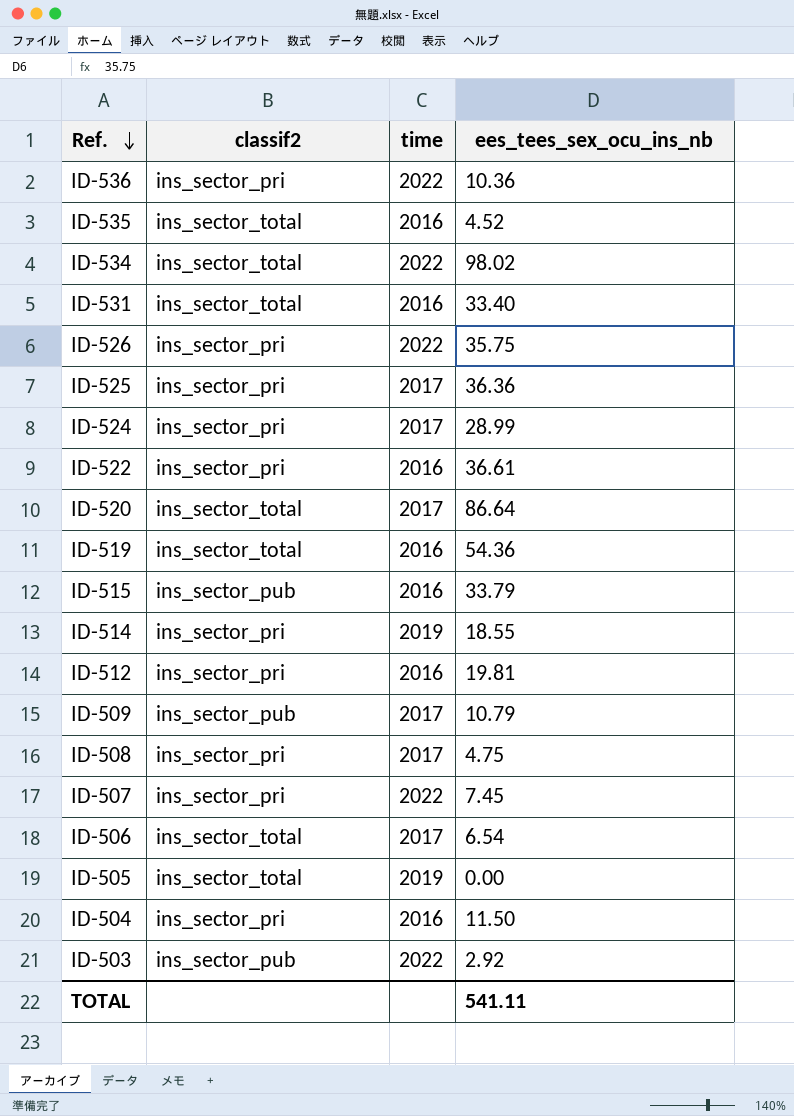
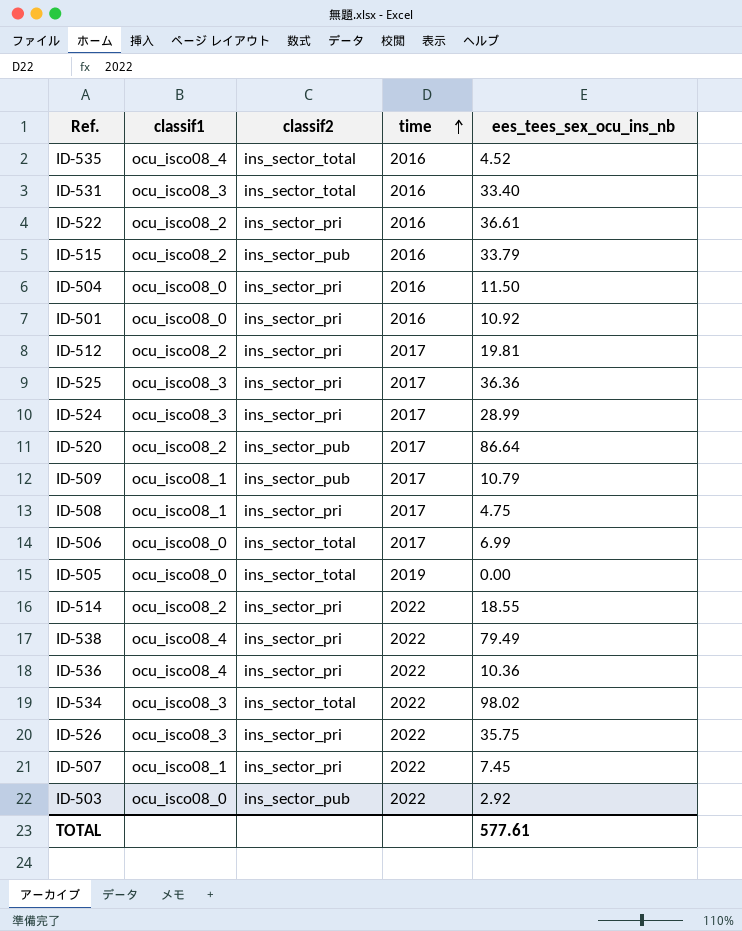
row order: Ref. descending -> time ascending
column classif1 | position: none -> 2
row ID-519: ins_sector_total | 2016 | 54.36 -> none
row ID-501: none -> ocu_isco08_0 | ins_sector_pri | 2016 | 10.92
ID-512 | time: 2016 -> 2017
ID-520 | classif2: ins_sector_total -> ins_sector_pub
ID-506 | ees_tees_sex_ocu_ins_nb: 6.54 -> 6.99
ID-514 | time: 2019 -> 2022
row ID-538: none -> ocu_isco08_4 | ins_sector_pri | 2022 | 79.49
TOTAL | ees_tees_sex_ocu_ins_nb: 541.11 -> 577.61

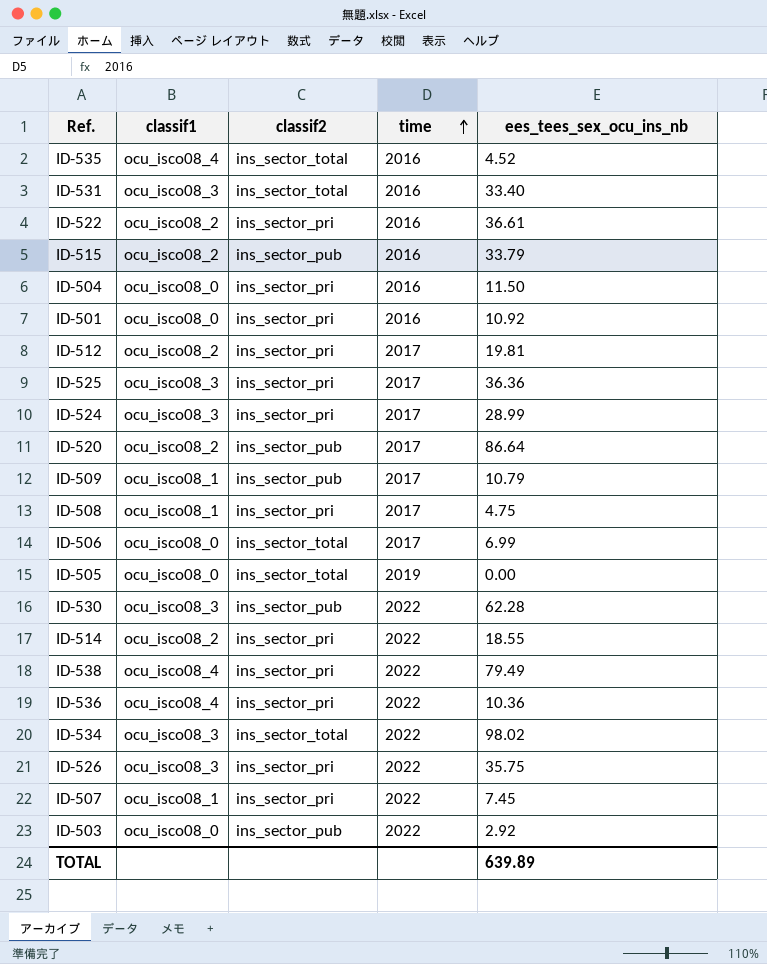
row ID-530: none -> ocu_isco08_3 | ins_sector_pub | 2022 | 62.28
TOTAL | ees_tees_sex_ocu_ins_nb: 577.61 -> 639.89

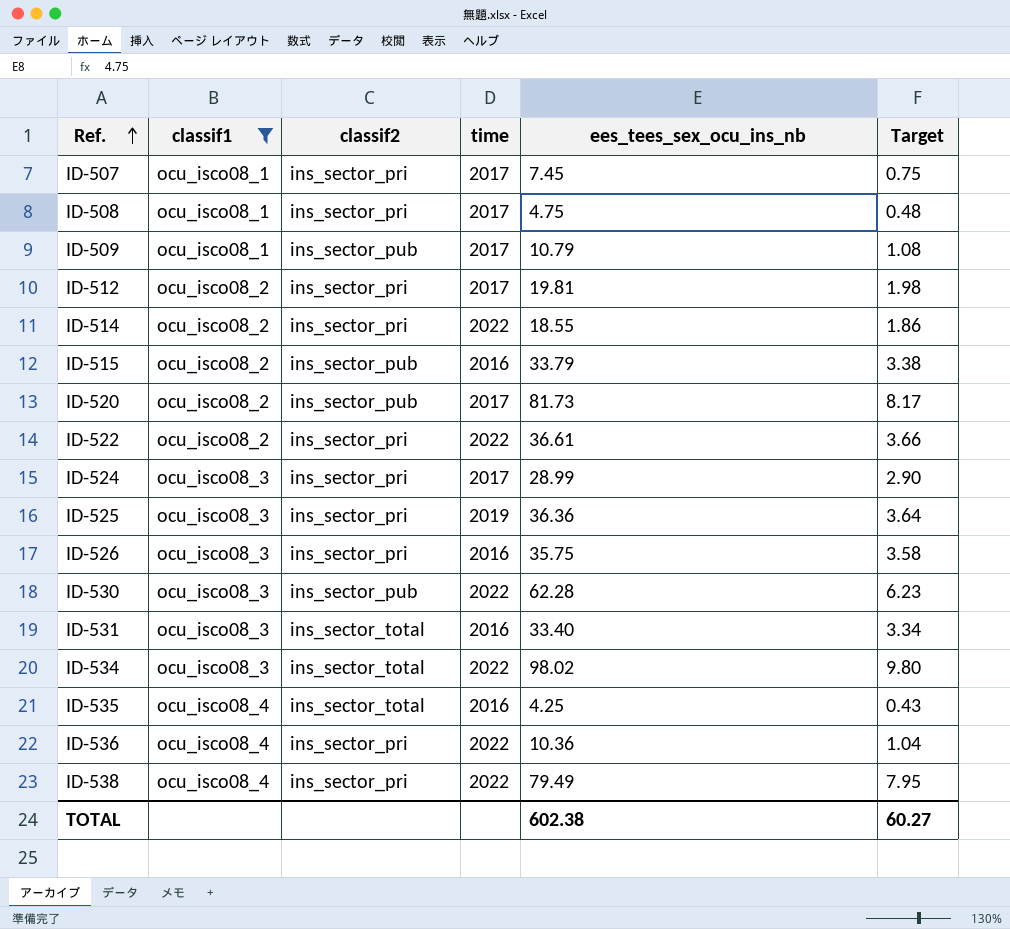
filter: none -> classif1 != ocu_isco08_0
row order: time ascending -> Ref. ascending
column Target | formula: none -> [ees_tees_sex_ocu_ins_nb] * 0.1
ID-507 | time: 2022 -> 2017
ID-520 | ees_tees_sex_ocu_ins_nb: 86.64 -> 81.73
ID-522 | time: 2016 -> 2022
ID-525 | time: 2017 -> 2019
ID-526 | time: 2022 -> 2016
ID-535 | ees_tees_sex_ocu_ins_nb: 4.52 -> 4.25
TOTAL | ees_tees_sex_ocu_ins_nb: 639.89 -> 602.38

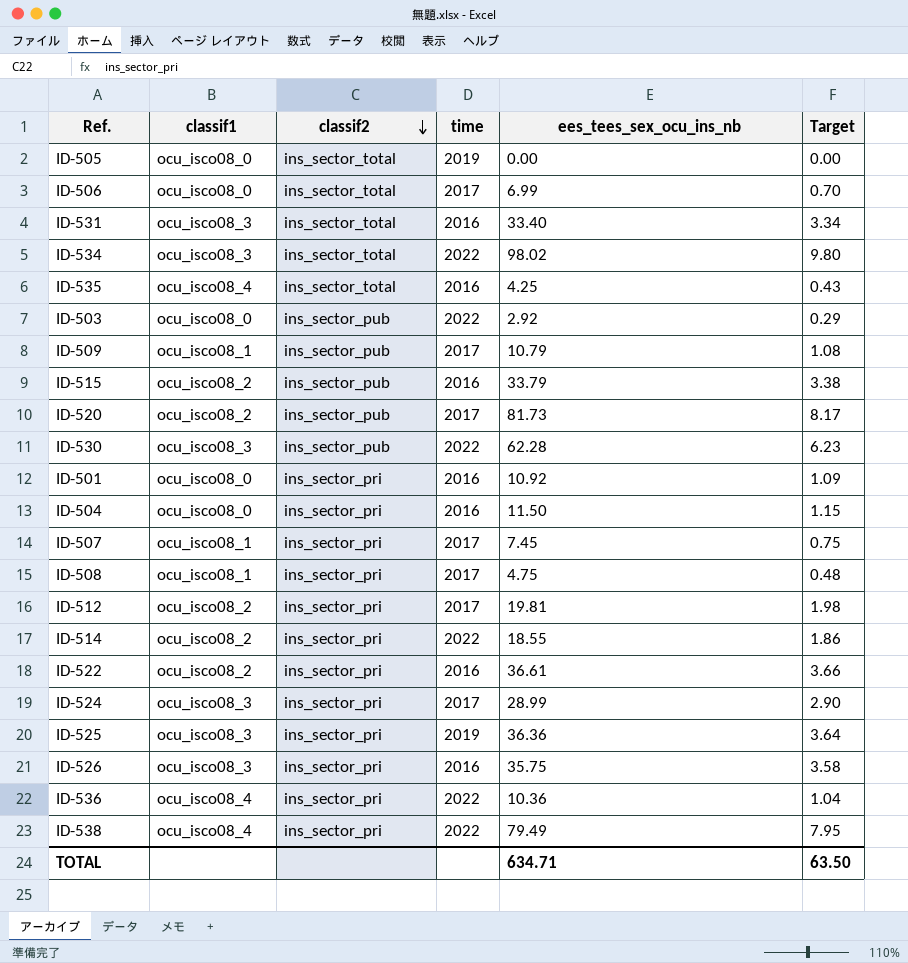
filter: classif1 != ocu_isco08_0 -> none
row order: Ref. ascending -> classif2 descending
ID-522 | time: 2022 -> 2016
TOTAL | ees_tees_sex_ocu_ins_nb: 602.38 -> 634.71
TOTAL | Target: 60.27 -> 63.50

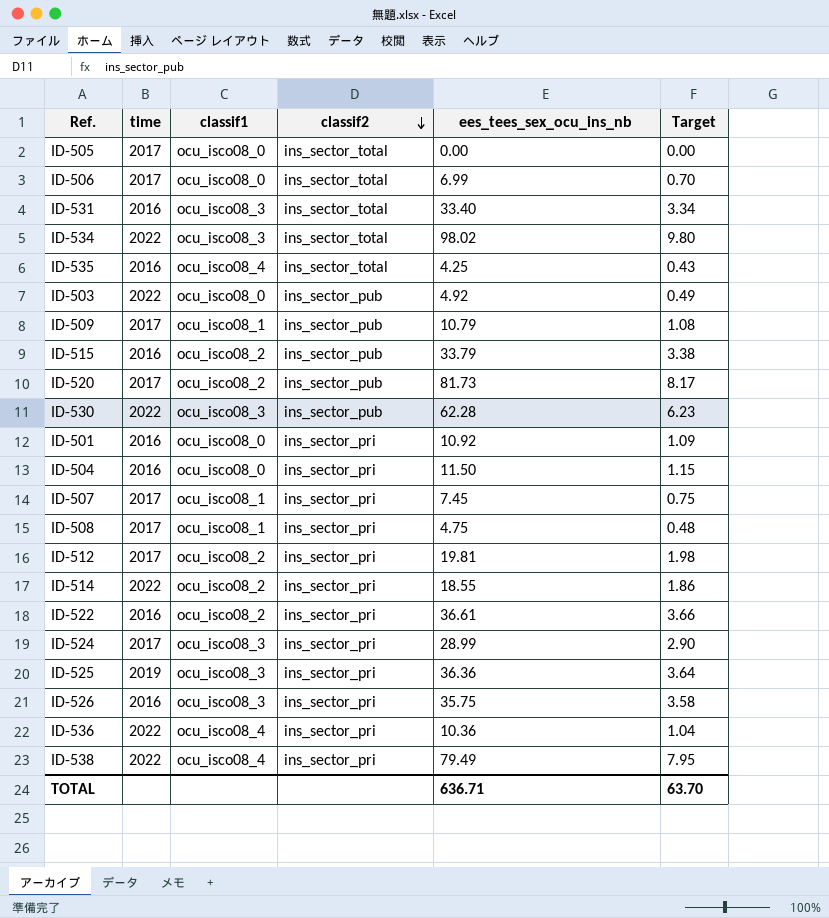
column time | position: 4 -> 2
ID-505 | time: 2019 -> 2017
ID-503 | ees_tees_sex_ocu_ins_nb: 2.92 -> 4.92
ID-503 | Target: 0.29 -> 0.49
TOTAL | ees_tees_sex_ocu_ins_nb: 634.71 -> 636.71
TOTAL | Target: 63.50 -> 63.70

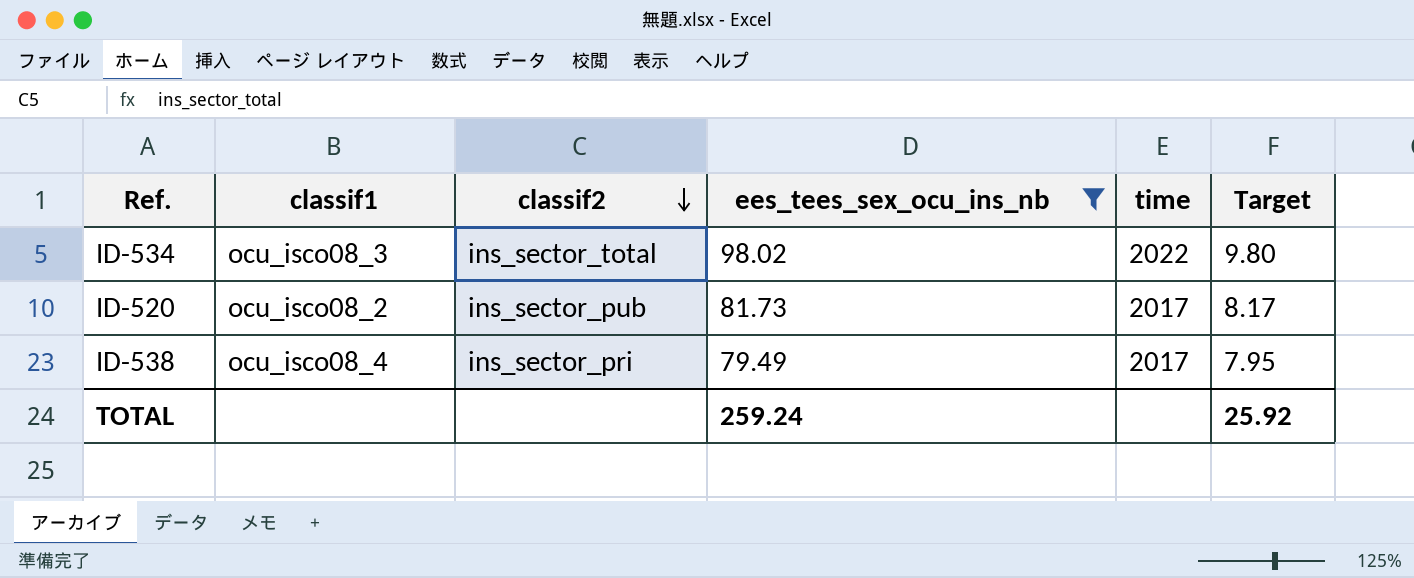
filter: none -> ees_tees_sex_ocu_ins_nb >= 79.49
column time | position: 2 -> 5
ID-538 | time: 2022 -> 2017
TOTAL | ees_tees_sex_ocu_ins_nb: 636.71 -> 259.24
TOTAL | Target: 63.70 -> 25.92

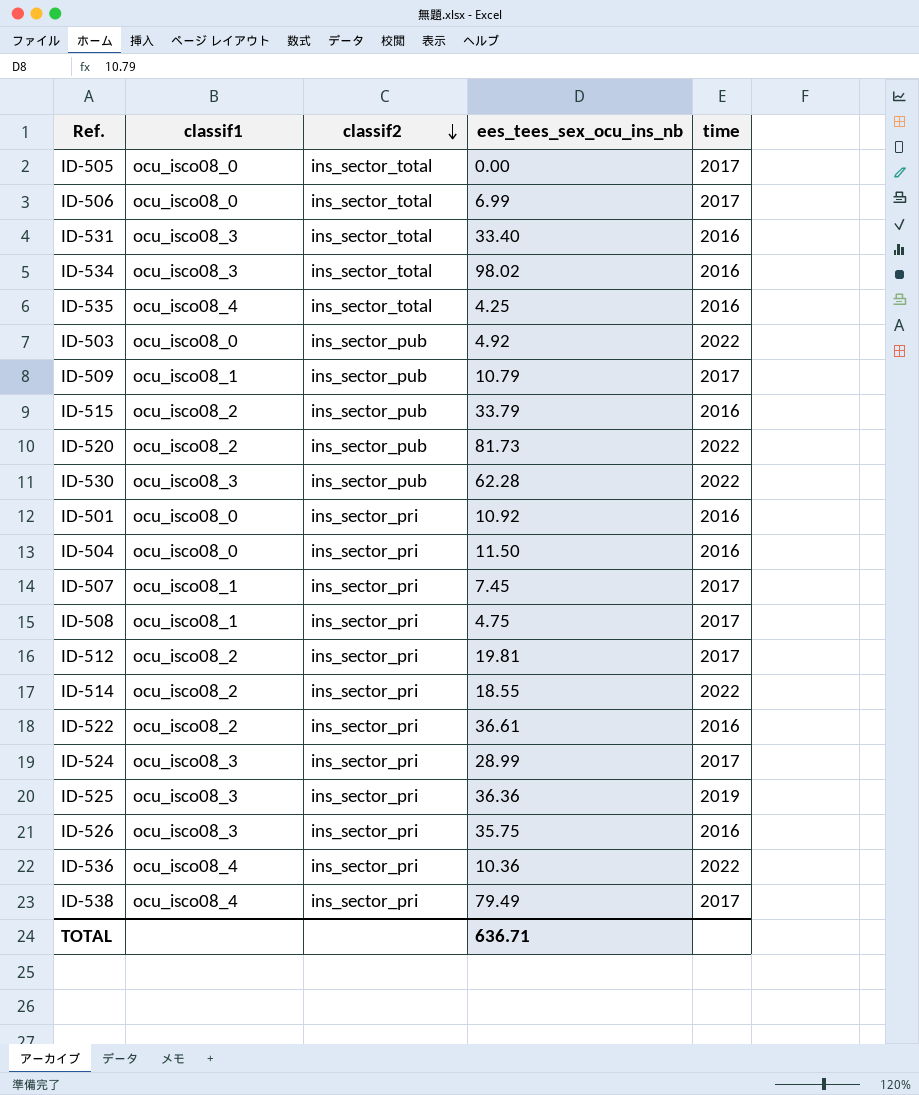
filter: ees_tees_sex_ocu_ins_nb >= 79.49 -> none
column Target | formula: [ees_tees_sex_ocu_ins_nb] * 0.1 -> none
ID-534 | time: 2022 -> 2016
ID-520 | time: 2017 -> 2022
TOTAL | ees_tees_sex_ocu_ins_nb: 259.24 -> 636.71

